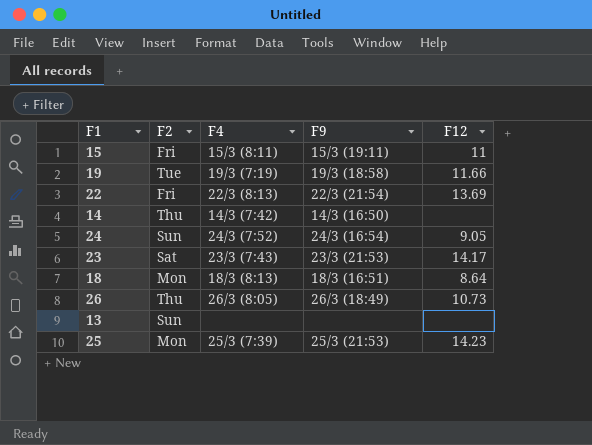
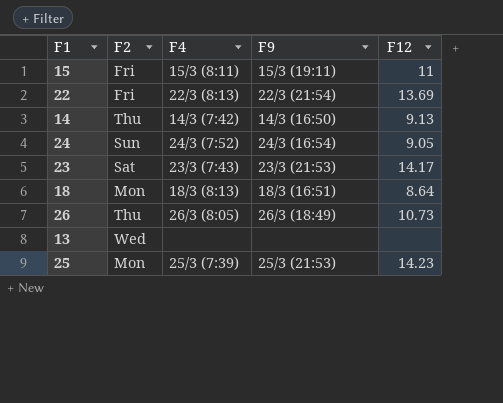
row 19: Tue | 19/3 (7:19) | 19/3 (18:58) | 11.66 -> none
14 | F12: none -> 9.13
13 | F2: Sun -> Wed

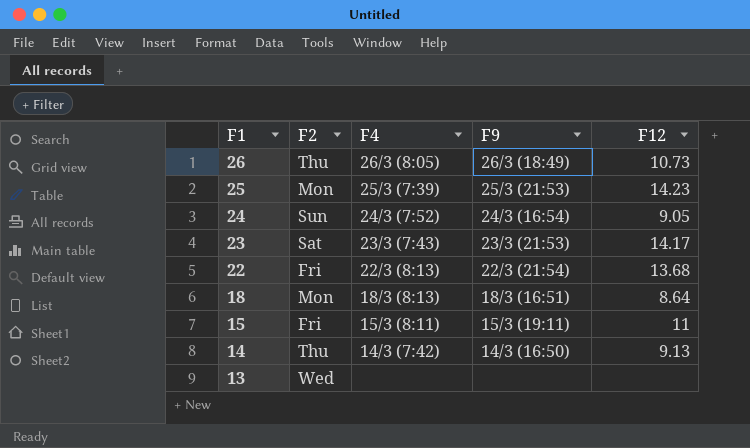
row order: none -> F1 descending
22 | F12: 13.69 -> 13.68

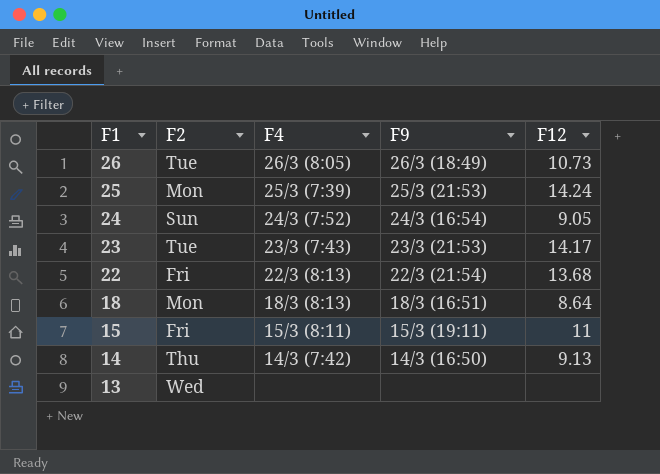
26 | F2: Thu -> Tue
25 | F12: 14.23 -> 14.24
23 | F2: Sat -> Tue

